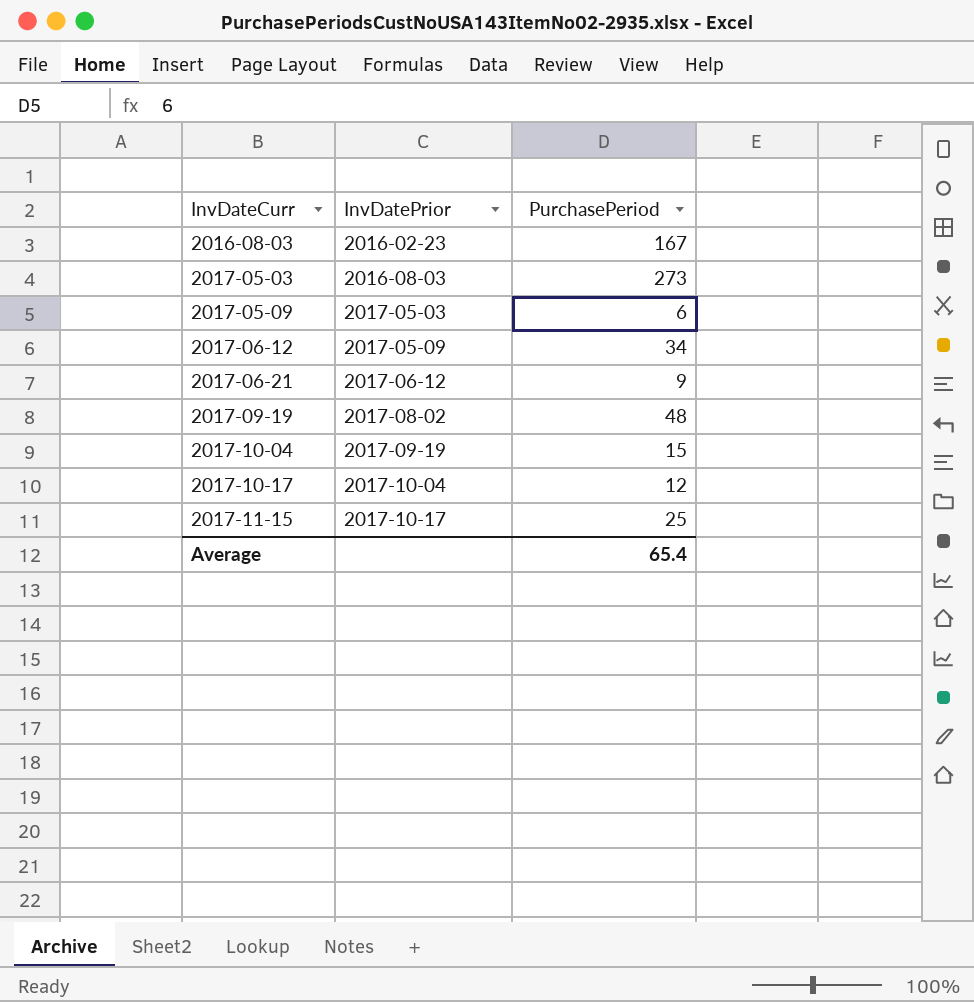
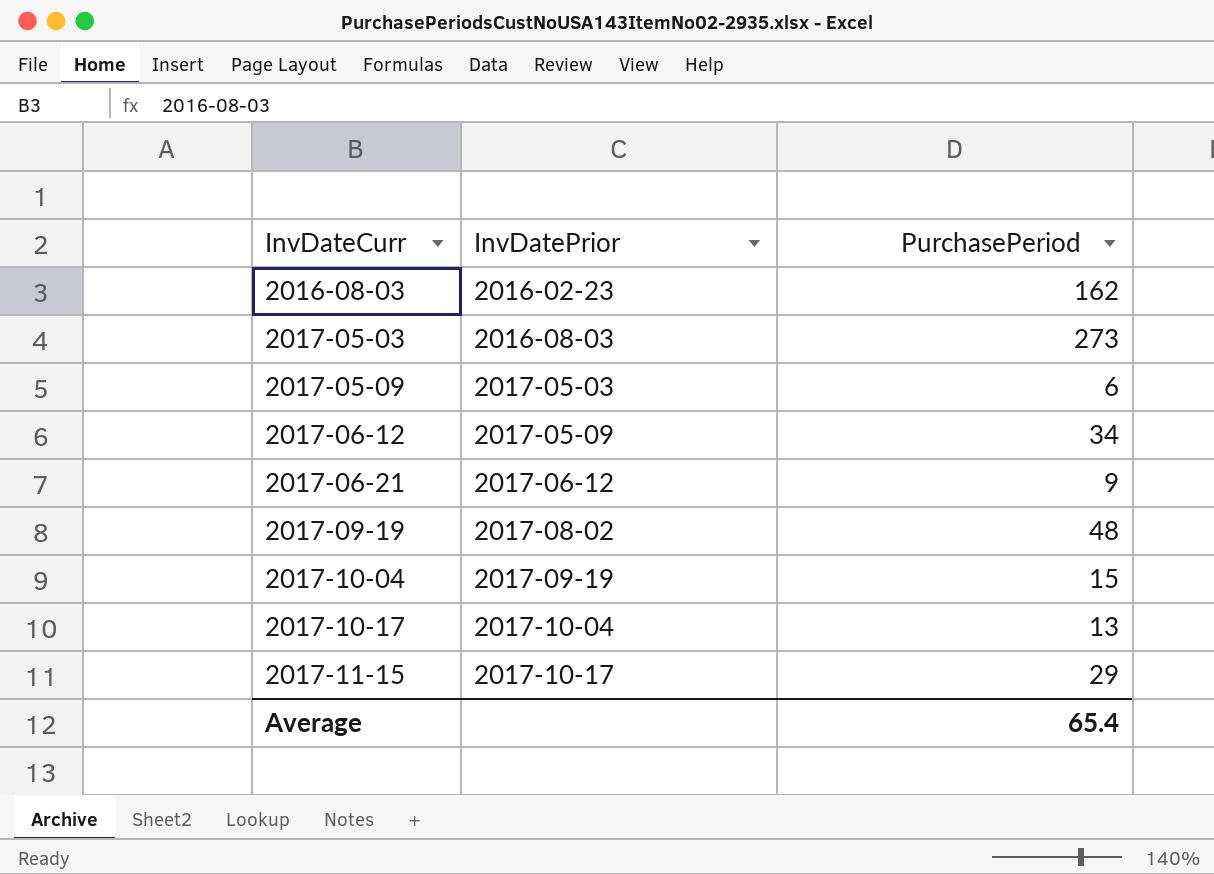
2016-08-03 | PurchasePeriod: 167 -> 162
2017-10-17 | PurchasePeriod: 12 -> 13
2017-11-15 | PurchasePeriod: 25 -> 29

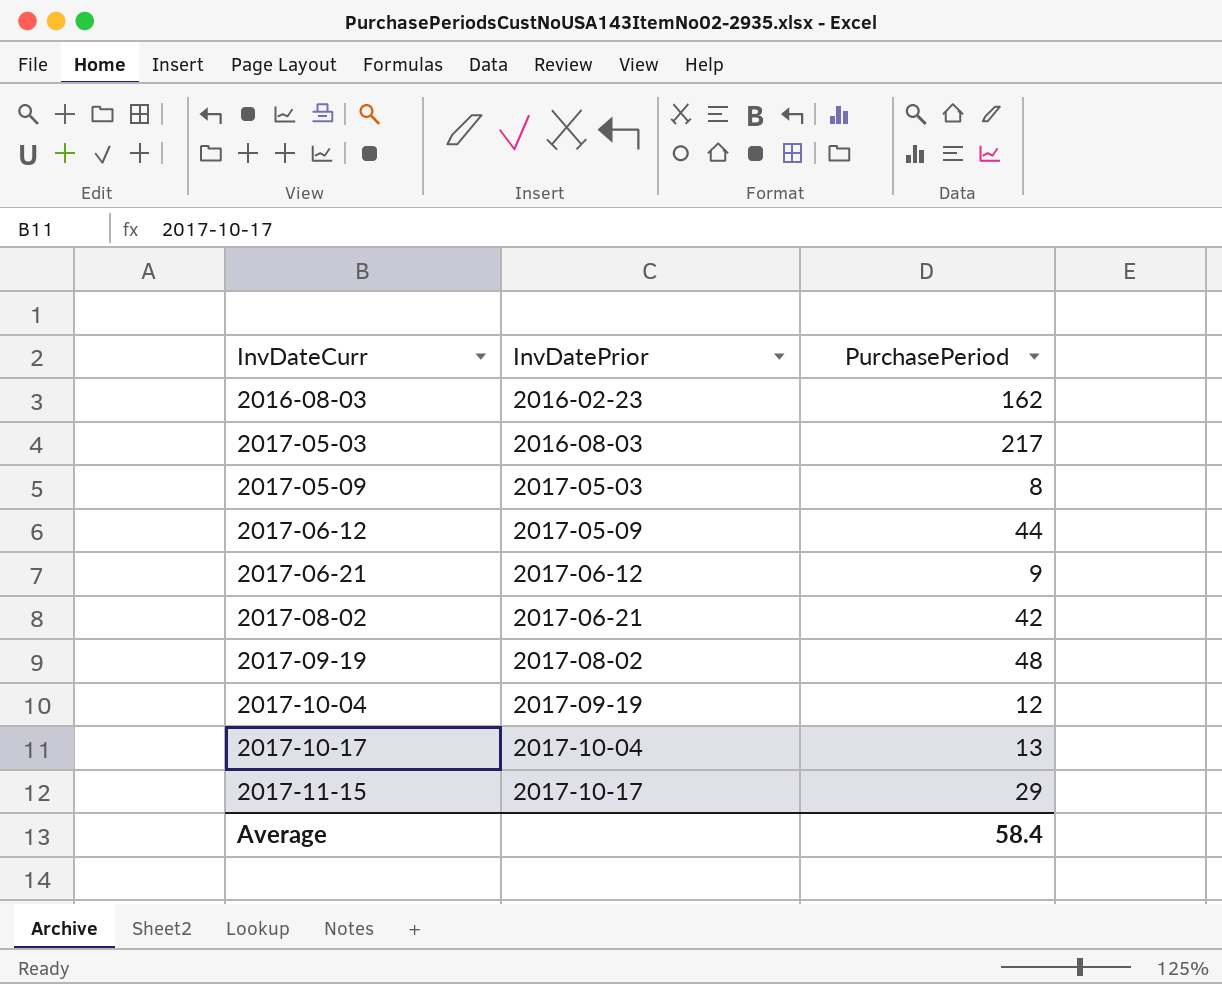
2017-05-03 | PurchasePeriod: 273 -> 217
2017-05-09 | PurchasePeriod: 6 -> 8
2017-06-12 | PurchasePeriod: 34 -> 44
row 2017-08-02: none -> 2017-06-21 | 42
2017-10-04 | PurchasePeriod: 15 -> 12
Average | PurchasePeriod: 65.4 -> 58.4

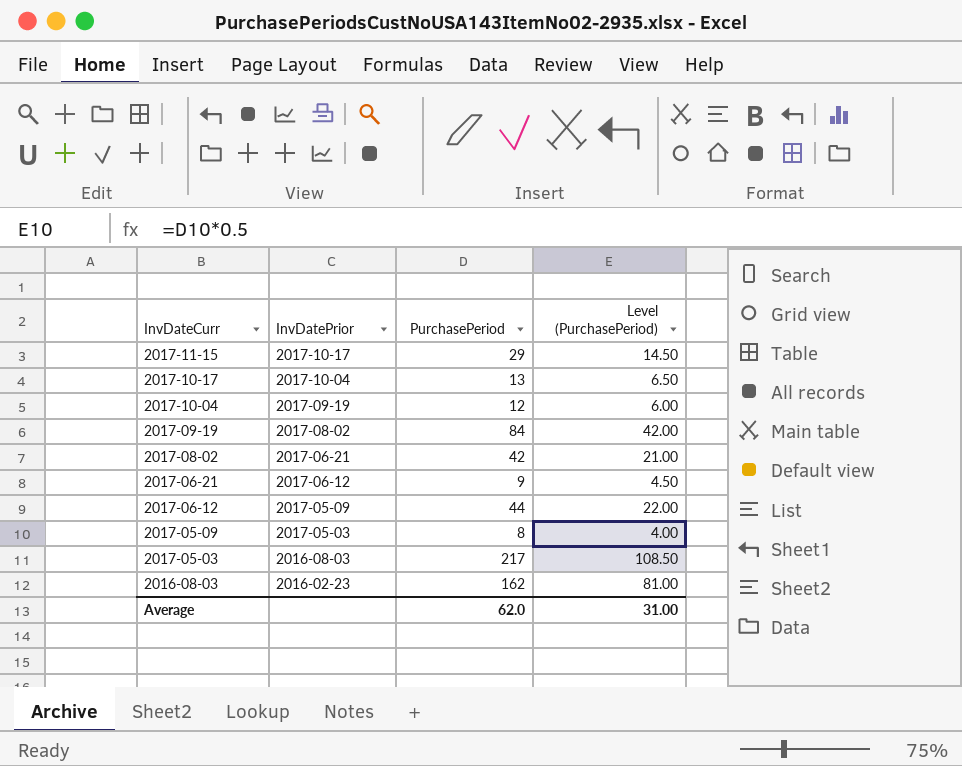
row order: InvDateCurr ascending -> InvDateCurr descending
column Level (PurchasePeriod) | formula: none -> [PurchasePeriod] * 0.5
2017-09-19 | PurchasePeriod: 48 -> 84
Average | PurchasePeriod: 58.4 -> 62.0

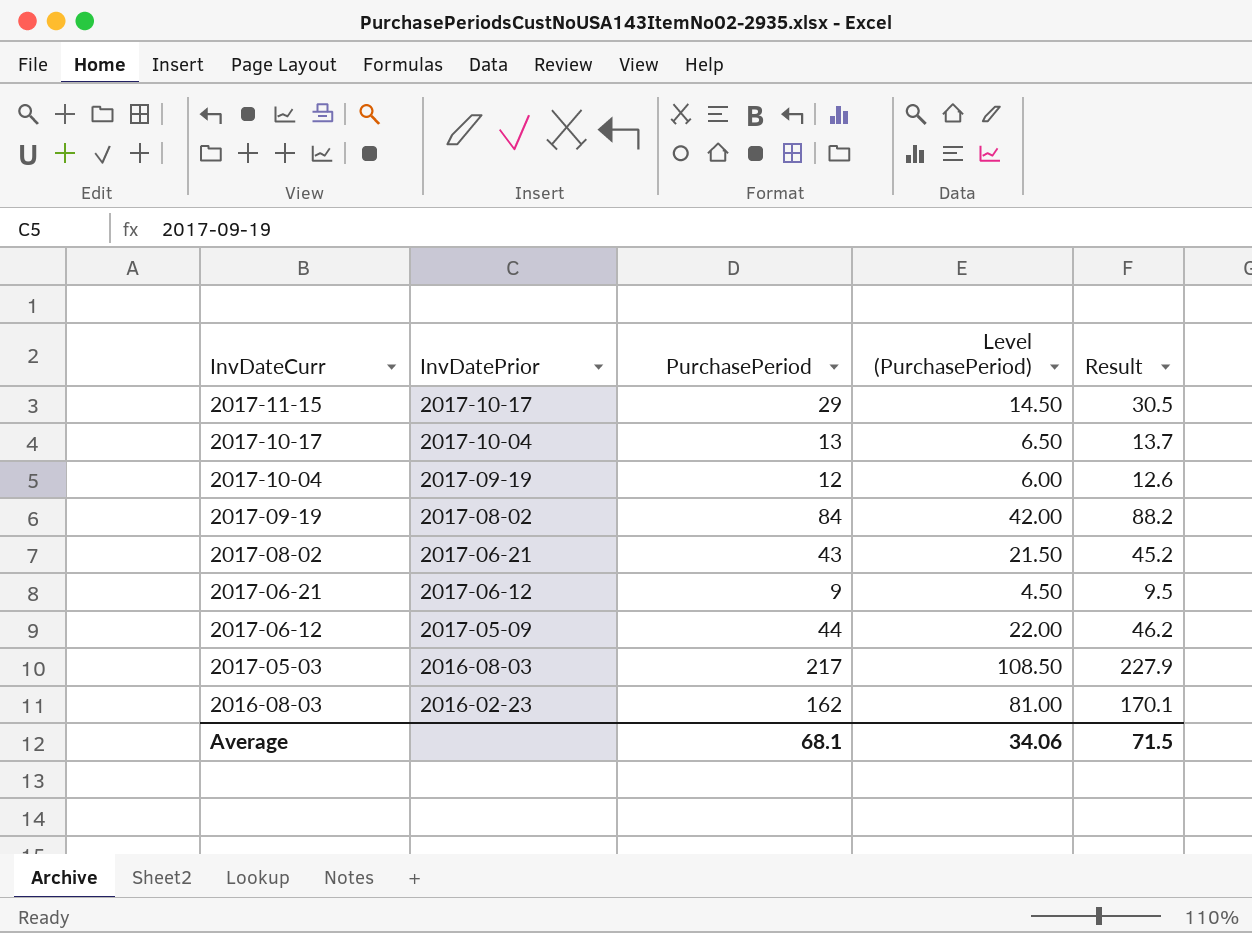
column Result | formula: none -> [PurchasePeriod] * 1.05
row 2017-05-09: 2017-05-03 | 8 | 4.00 -> none
2017-08-02 | PurchasePeriod: 42 -> 43
2017-08-02 | Level (PurchasePeriod): 21.00 -> 21.50
Average | PurchasePeriod: 62.0 -> 68.1
Average | Level (PurchasePeriod): 31.00 -> 34.06

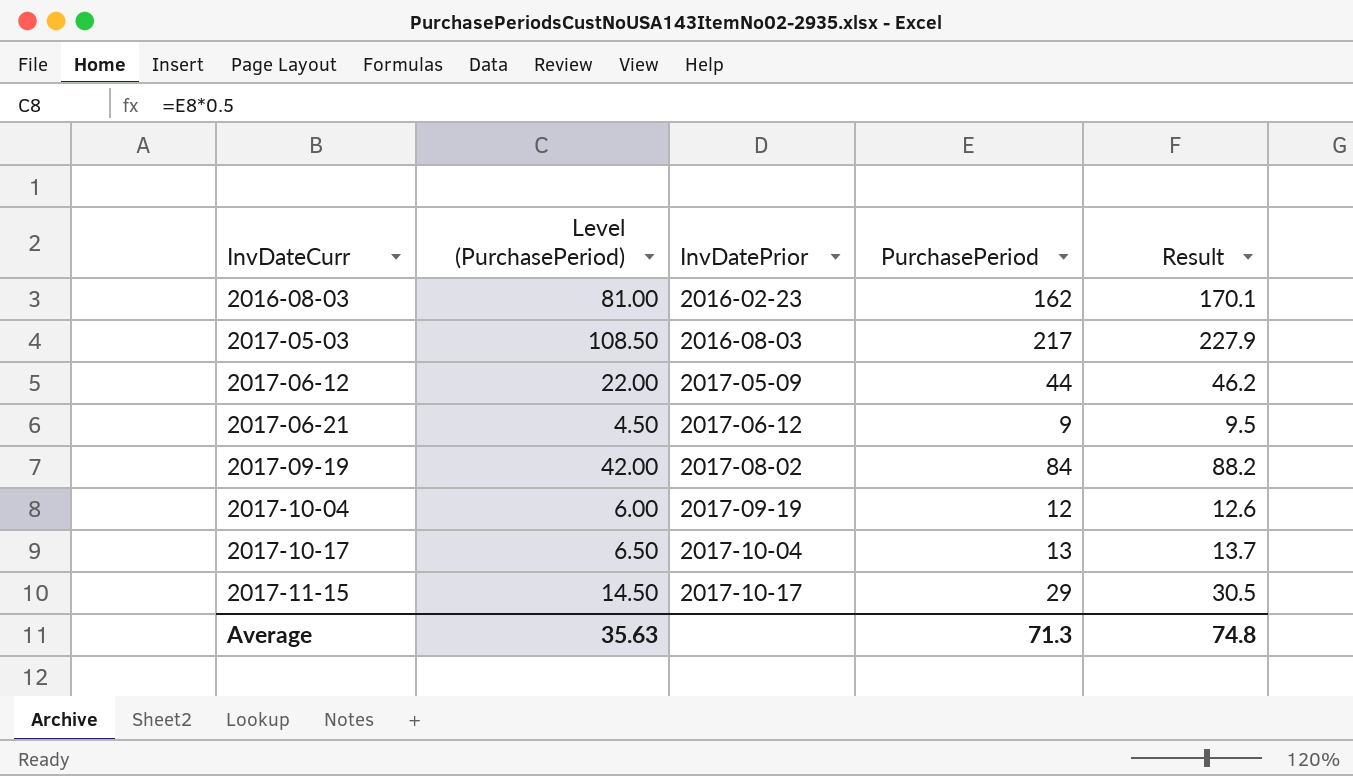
row order: InvDateCurr descending -> InvDateCurr ascending
column Level (PurchasePeriod) | position: 4 -> 2
row 2017-08-02: 2017-06-21 | 43 | 21.50 | 45.2 -> none
Average | Level (PurchasePeriod): 34.06 -> 35.63
Average | PurchasePeriod: 68.1 -> 71.3
Average | Result: 71.5 -> 74.8

